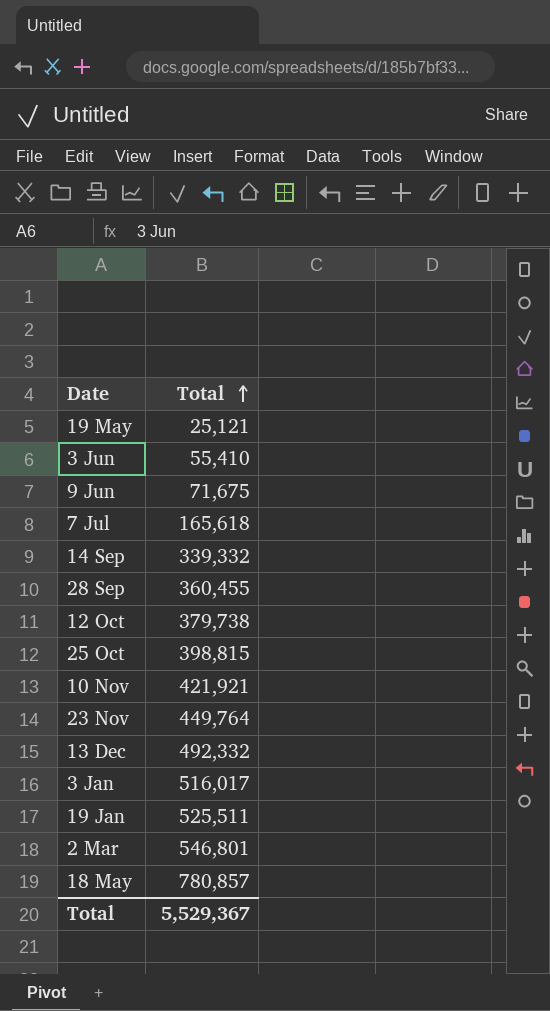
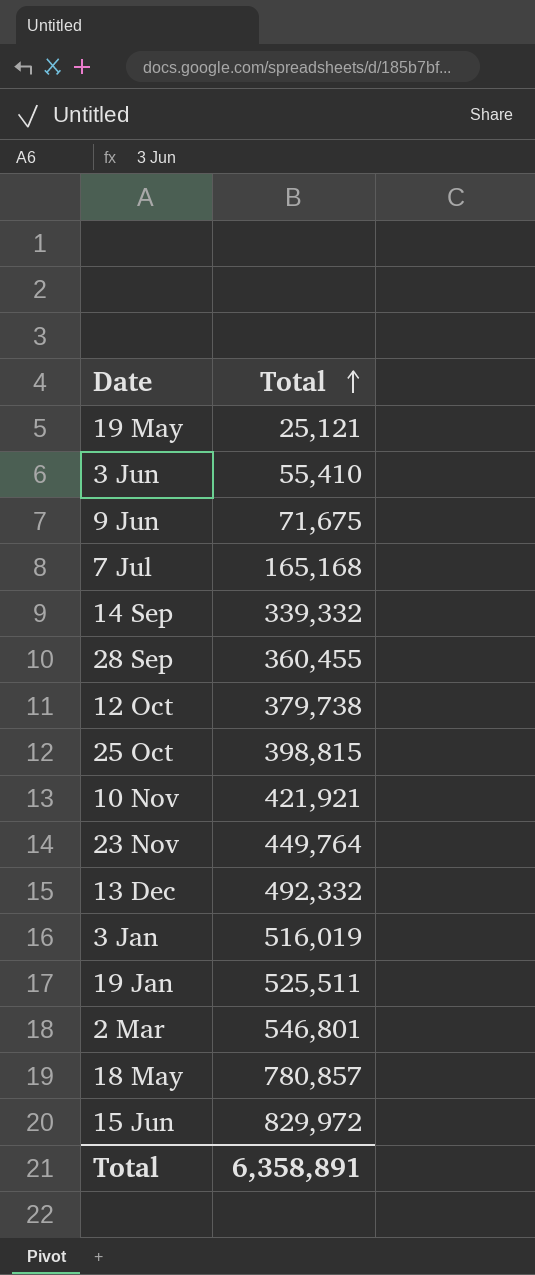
7 Jul | Total: 165,618 -> 165,168
3 Jan | Total: 516,017 -> 516,019
row 15 Jun: none -> 829,972
Total | Total: 5,529,367 -> 6,358,891

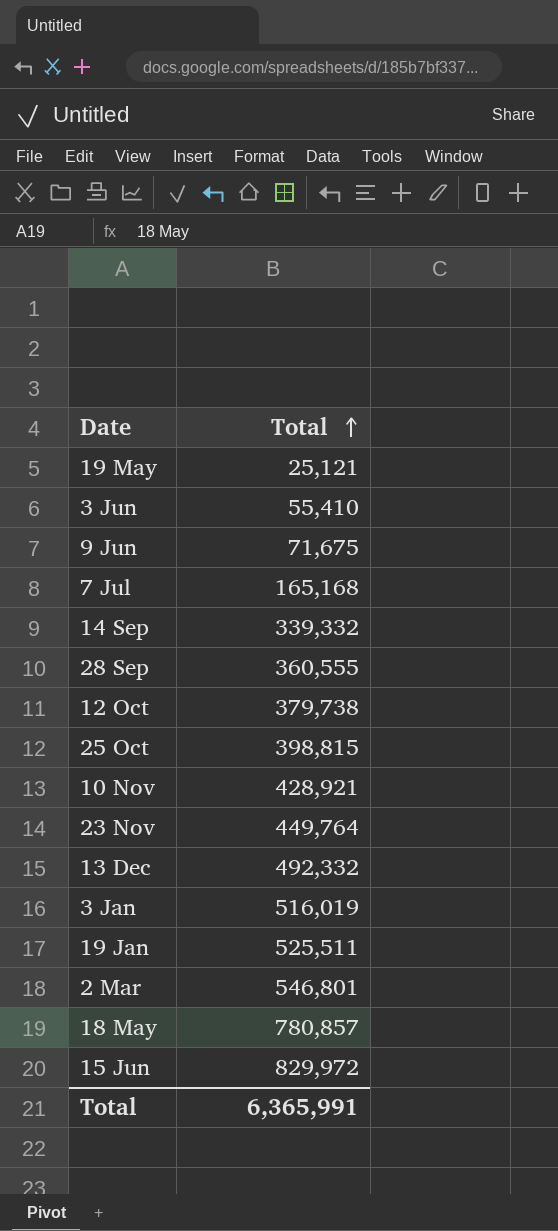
28 Sep | Total: 360,455 -> 360,555
10 Nov | Total: 421,921 -> 428,921
Total | Total: 6,358,891 -> 6,365,991

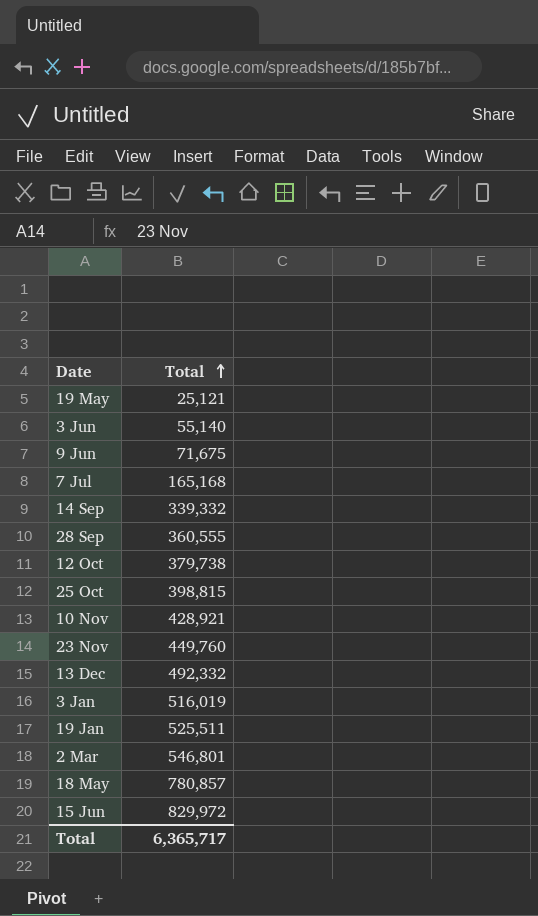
3 Jun | Total: 55,410 -> 55,140
23 Nov | Total: 449,764 -> 449,760
Total | Total: 6,365,991 -> 6,365,717

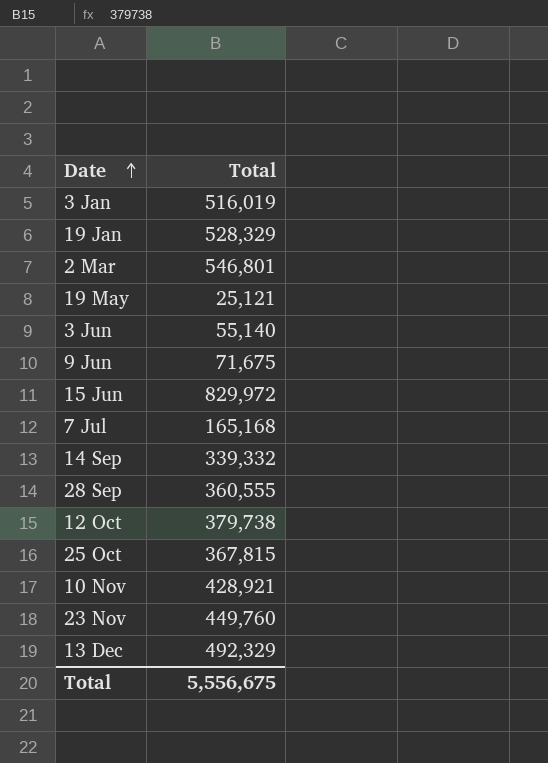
row order: Total ascending -> Date ascending
row 18 May: 780,857 -> none
19 Jan | Total: 525,511 -> 528,329
25 Oct | Total: 398,815 -> 367,815
13 Dec | Total: 492,332 -> 492,329
Total | Total: 6,365,717 -> 5,556,675

